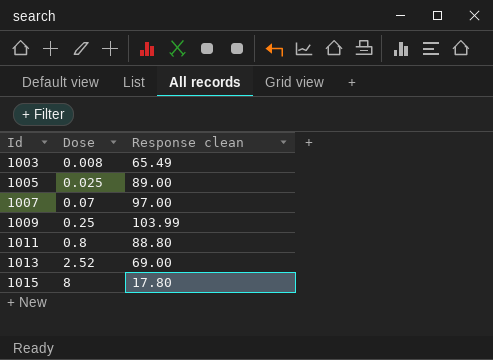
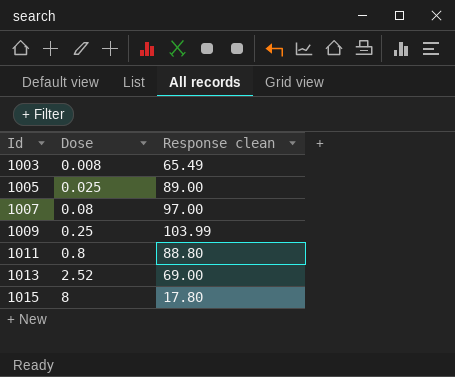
1007 | Dose: 0.07 -> 0.08

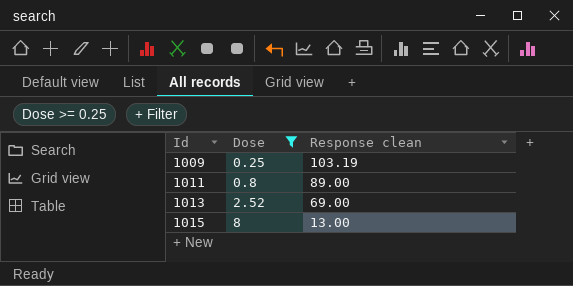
filter: none -> Dose >= 0.25
1009 | Response clean: 103.99 -> 103.19
1011 | Response clean: 88.80 -> 89.00
1015 | Response clean: 17.80 -> 13.00

